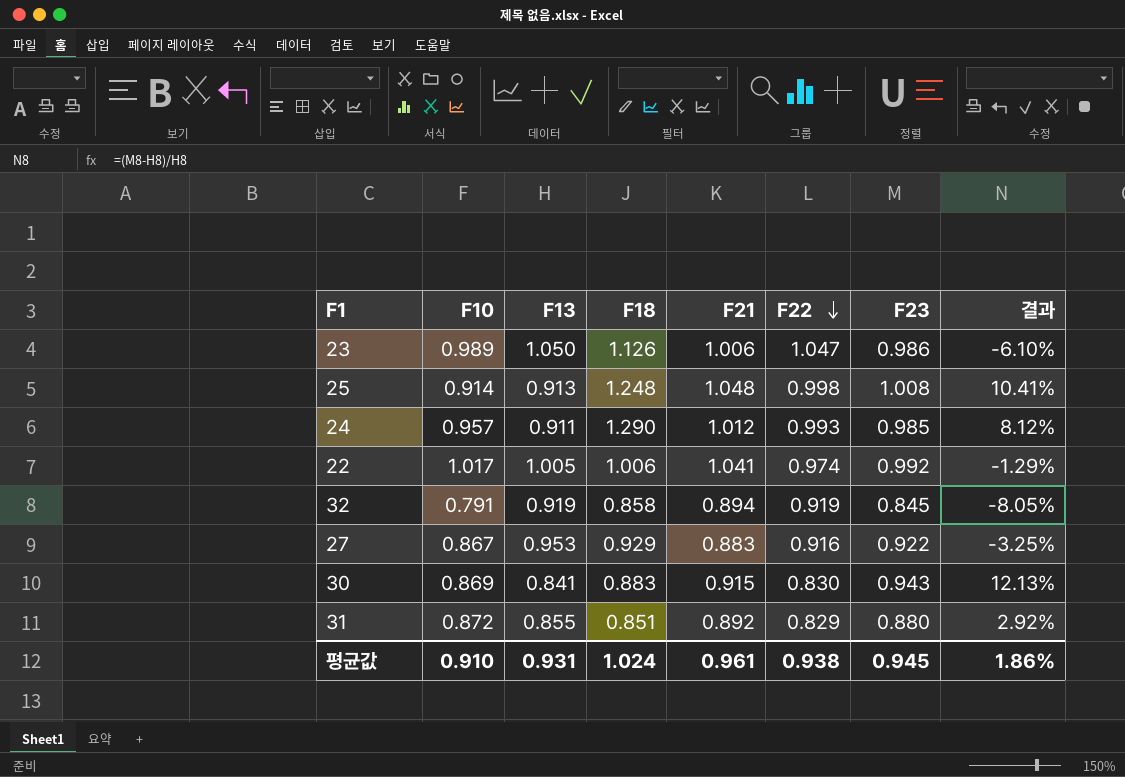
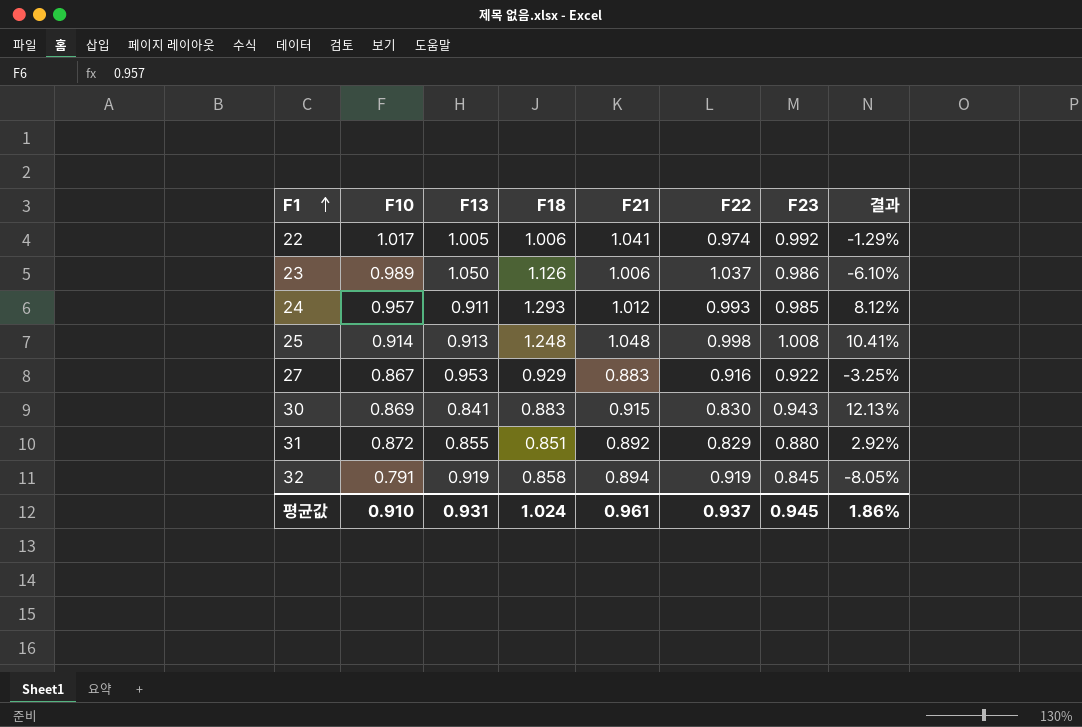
row order: F22 descending -> F1 ascending
23 | F22: 1.047 -> 1.037
24 | F18: 1.290 -> 1.293
평균값 | F22: 0.938 -> 0.937

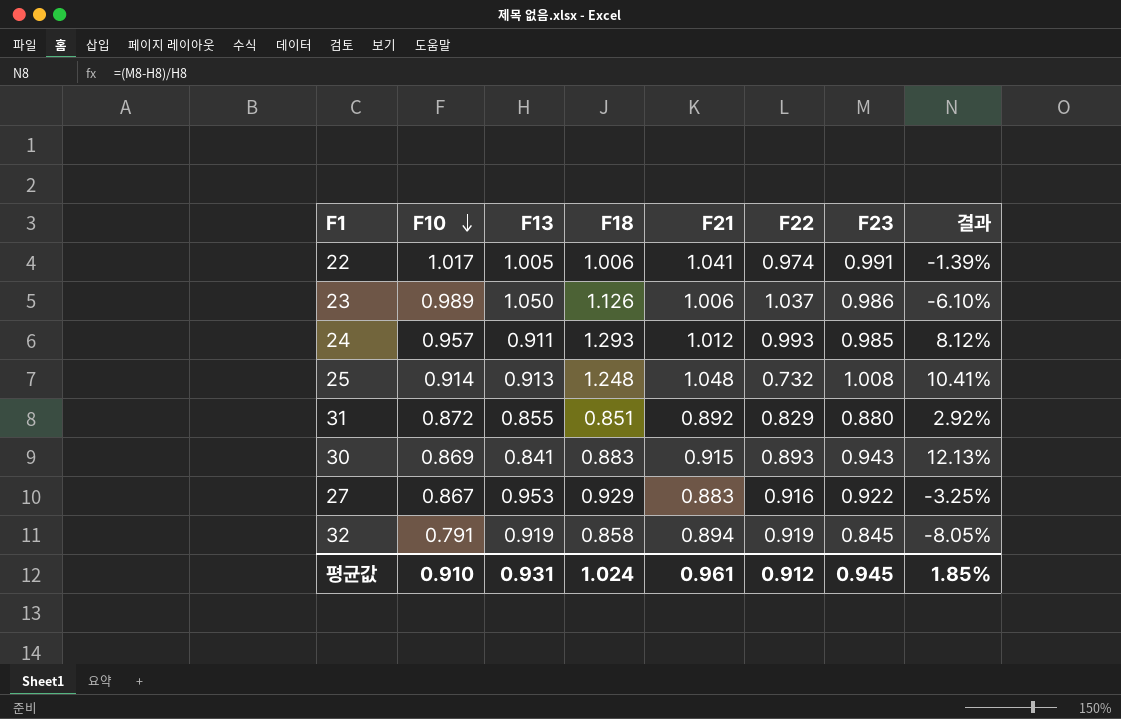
row order: F1 ascending -> F10 descending
22 | F23: 0.992 -> 0.991
22 | 결과: -1.29% -> -1.39%
25 | F22: 0.998 -> 0.732
30 | F22: 0.830 -> 0.893
평균값 | F22: 0.937 -> 0.912
평균값 | 결과: 1.86% -> 1.85%

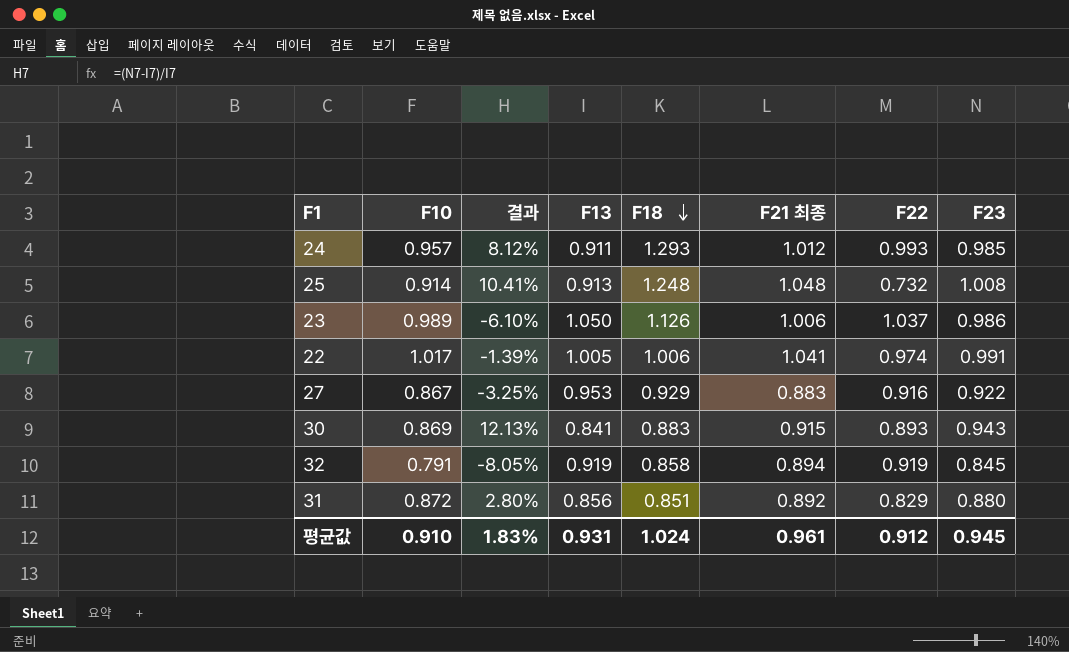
row order: F10 descending -> F18 descending
column 결과 | position: 8 -> 3
column name: F21 -> F21 최종
31 | 결과: 2.92% -> 2.80%
31 | F13: 0.855 -> 0.856
평균값 | 결과: 1.85% -> 1.83%

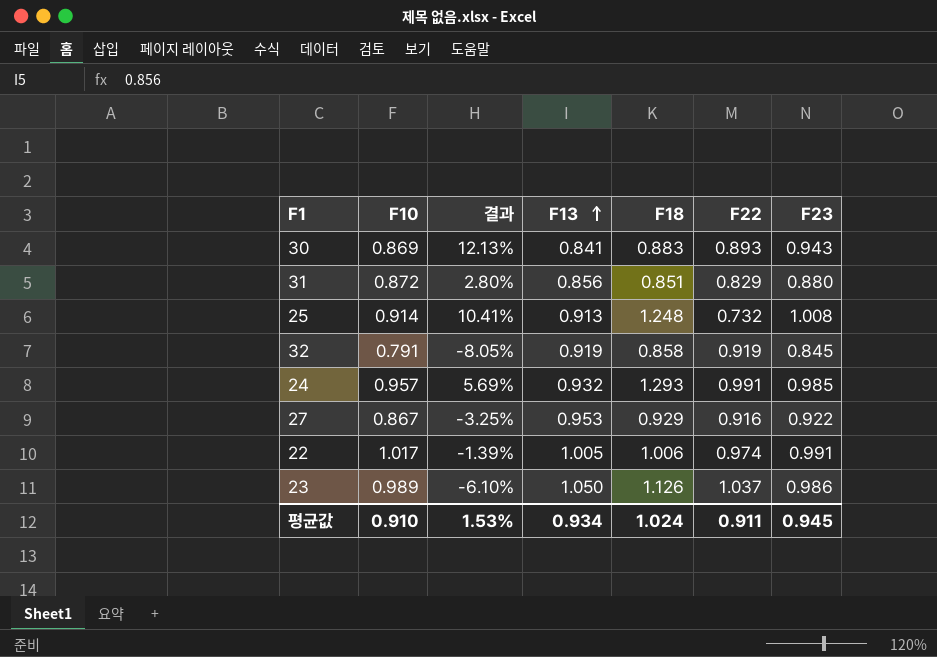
row order: F18 descending -> F13 ascending
column F21 최종 | position: 6 -> none
24 | 결과: 8.12% -> 5.69%
24 | F13: 0.911 -> 0.932
24 | F22: 0.993 -> 0.991
평균값 | 결과: 1.83% -> 1.53%
평균값 | F13: 0.931 -> 0.934
평균값 | F22: 0.912 -> 0.911

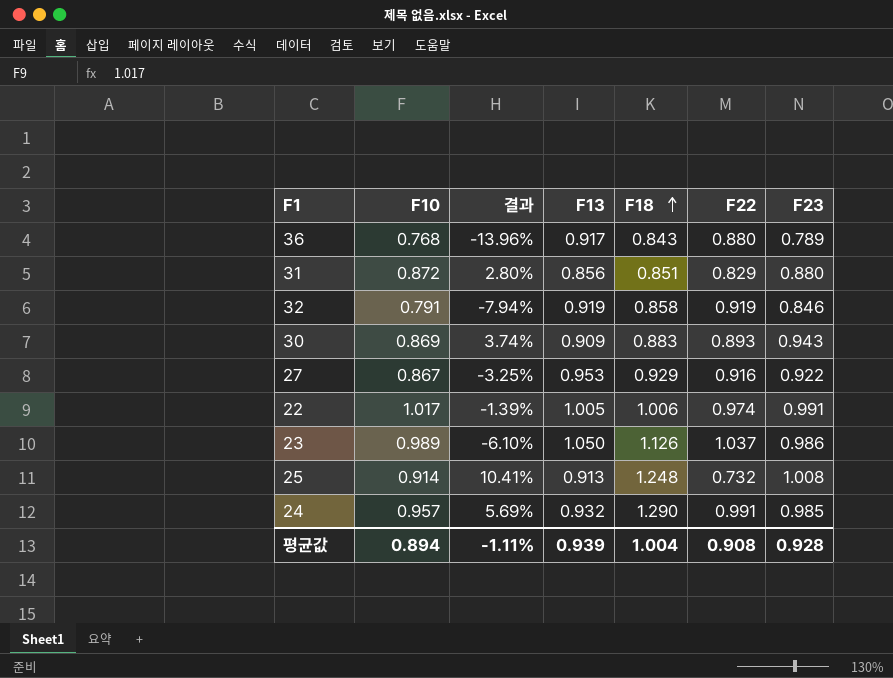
row order: F13 ascending -> F18 ascending
row 36: none -> 0.768 | -13.96% | 0.917 | 0.843 | 0.880 | 0.789
32 | 결과: -8.05% -> -7.94%
32 | F23: 0.845 -> 0.846
30 | 결과: 12.13% -> 3.74%
30 | F13: 0.841 -> 0.909
24 | F18: 1.293 -> 1.290
평균값 | F10: 0.910 -> 0.894
평균값 | 결과: 1.53% -> -1.11%
평균값 | F13: 0.934 -> 0.939
평균값 | F18: 1.024 -> 1.004
평균값 | F22: 0.911 -> 0.908
평균값 | F23: 0.945 -> 0.928

